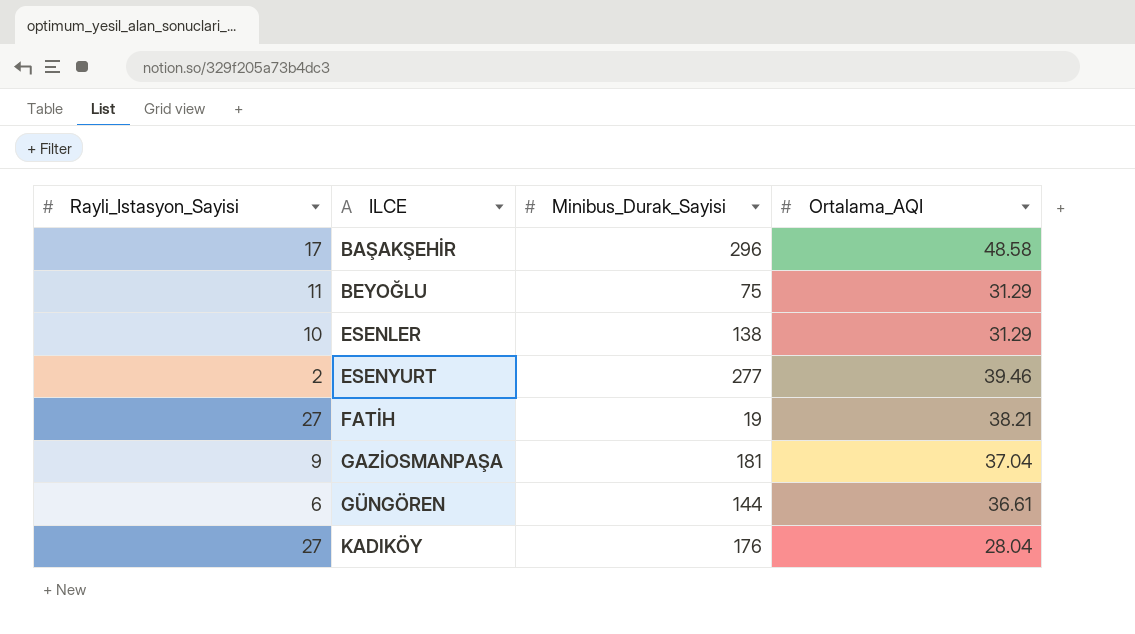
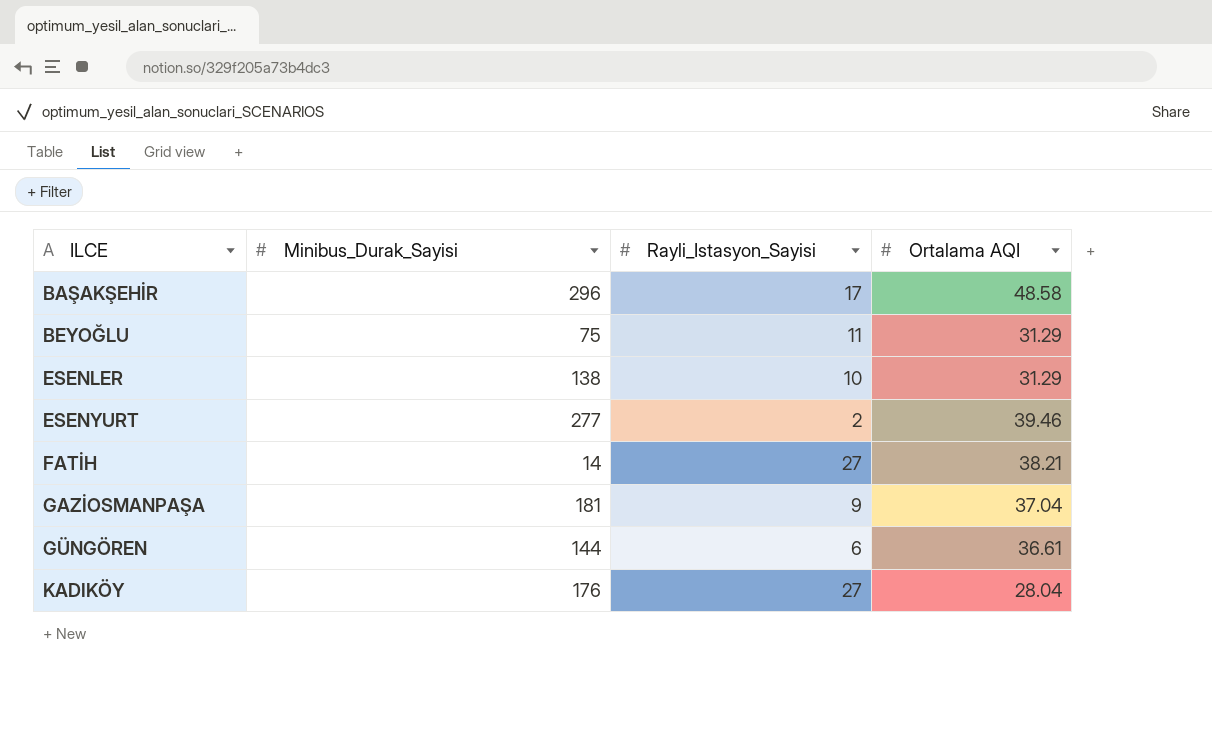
column Rayli_Istasyon_Sayisi | position: 1 -> 3
column name: Ortalama_AQI -> Ortalama AQI
FATİH | Minibus_Durak_Sayisi: 19 -> 14

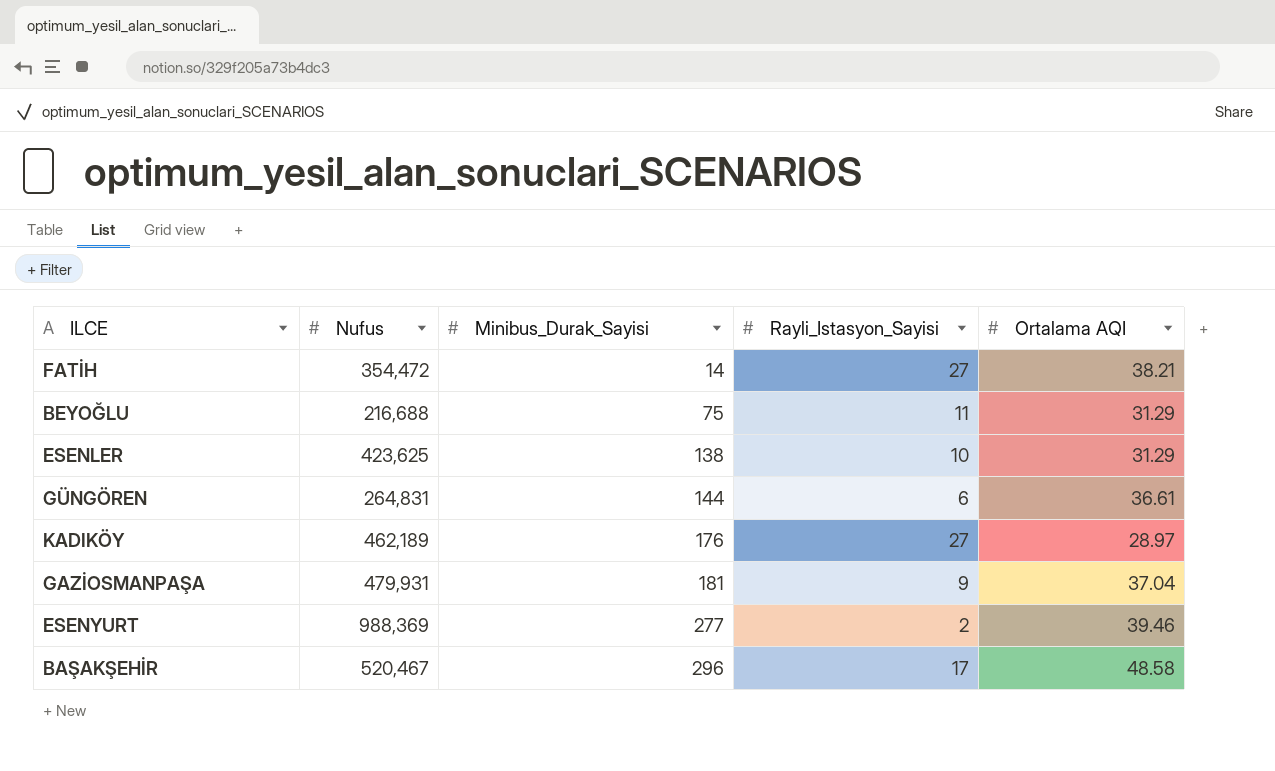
row order: ILCE ascending -> Minibus_Durak_Sayisi ascending
column Nufus | position: none -> 2
KADIKÖY | Ortalama AQI: 28.04 -> 28.97

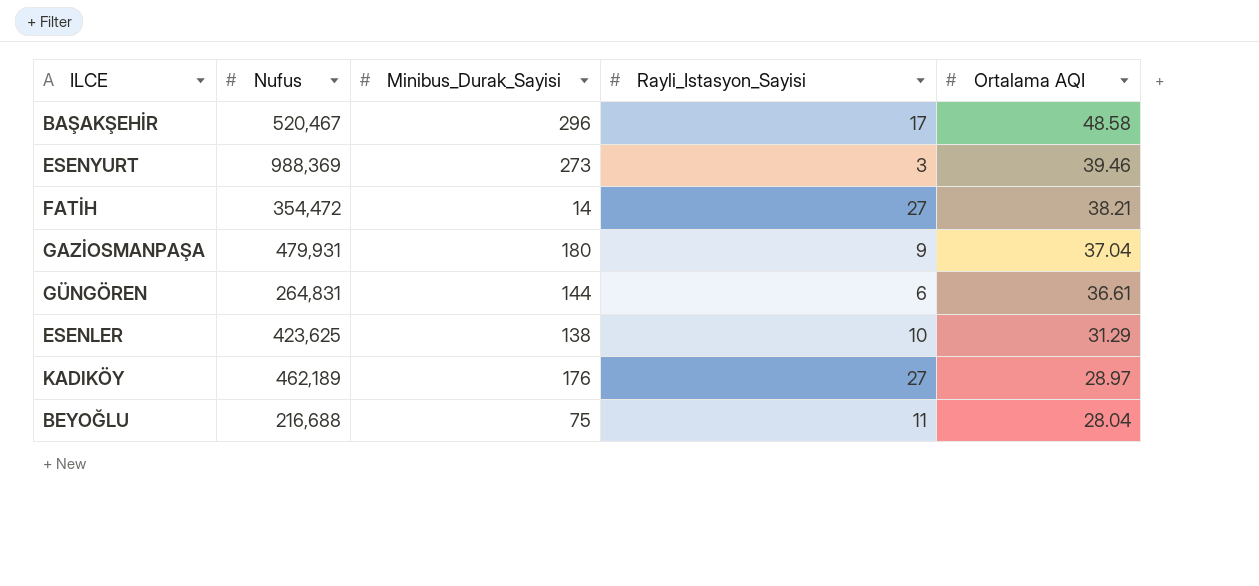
row order: Minibus_Durak_Sayisi ascending -> Ortalama AQI descending
ESENYURT | Minibus_Durak_Sayisi: 277 -> 273
ESENYURT | Rayli_Istasyon_Sayisi: 2 -> 3
GAZİOSMANPAŞA | Minibus_Durak_Sayisi: 181 -> 180
BEYOĞLU | Ortalama AQI: 31.29 -> 28.04

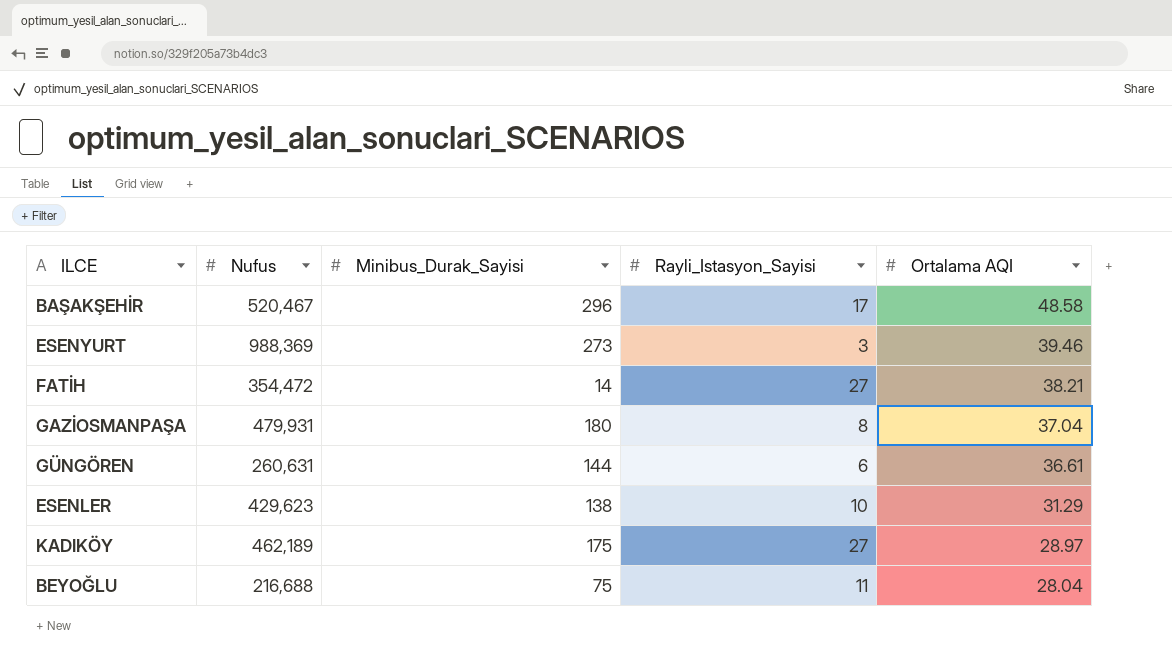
GAZİOSMANPAŞA | Rayli_Istasyon_Sayisi: 9 -> 8
GÜNGÖREN | Nufus: 264,831 -> 260,631
ESENLER | Nufus: 423,625 -> 429,623
KADIKÖY | Minibus_Durak_Sayisi: 176 -> 175

